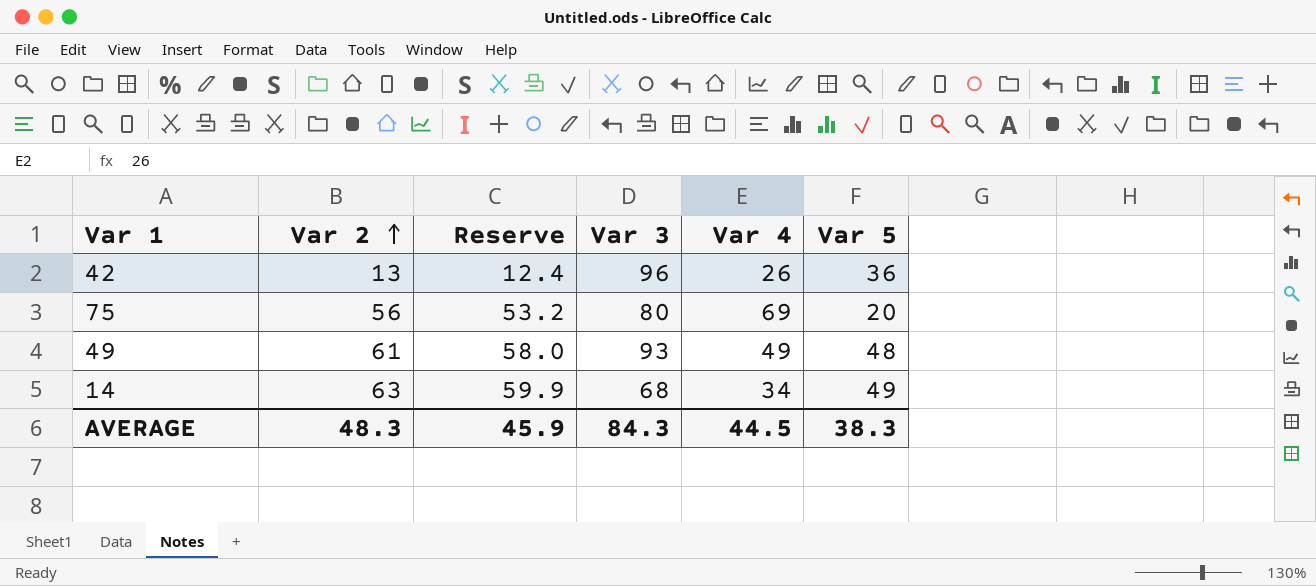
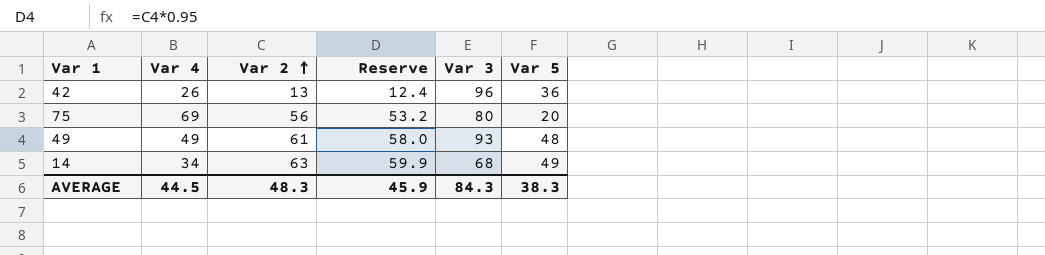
column Var 4 | position: 5 -> 2

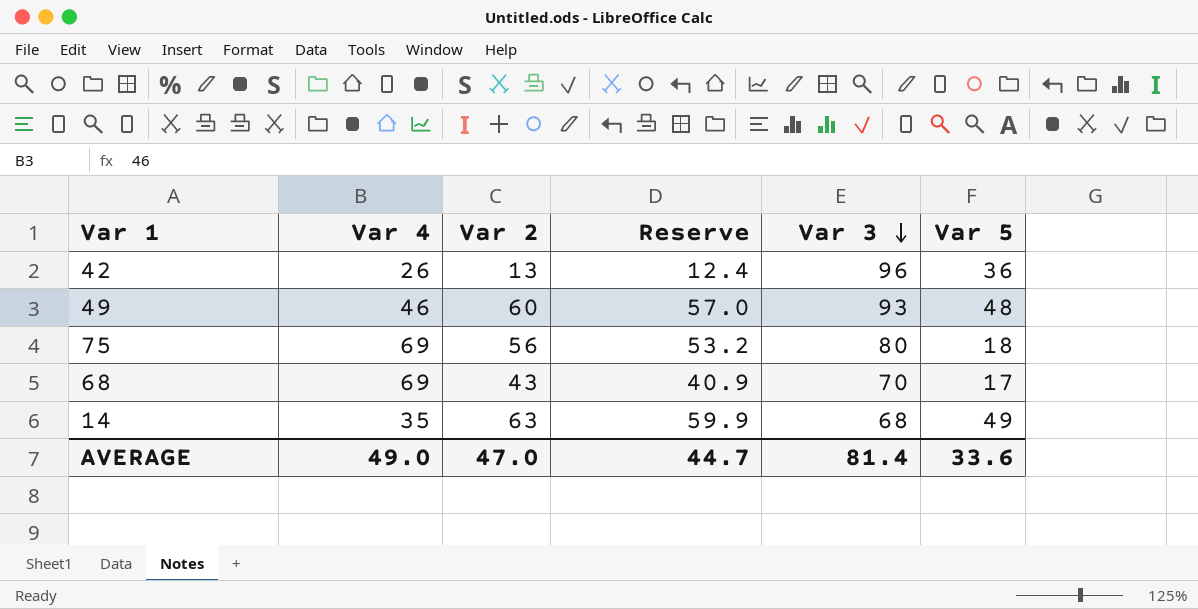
row order: Var 2 ascending -> Var 3 descending
49 | Var 4: 49 -> 46
49 | Var 2: 61 -> 60
49 | Reserve: 58.0 -> 57.0
75 | Var 5: 20 -> 18
row 68: none -> 69 | 43 | 40.9 | 70 | 17
14 | Var 4: 34 -> 35
AVERAGE | Var 4: 44.5 -> 49.0
AVERAGE | Var 2: 48.3 -> 47.0
AVERAGE | Reserve: 45.9 -> 44.7
AVERAGE | Var 3: 84.3 -> 81.4
AVERAGE | Var 5: 38.3 -> 33.6

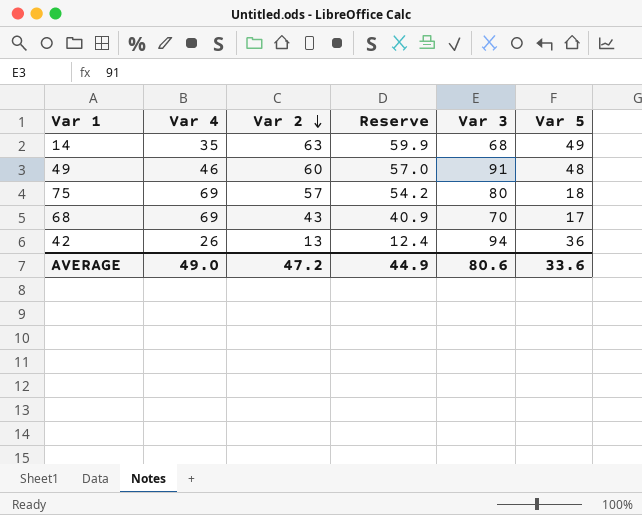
row order: Var 3 descending -> Var 2 descending
49 | Var 3: 93 -> 91
75 | Var 2: 56 -> 57
75 | Reserve: 53.2 -> 54.2
42 | Var 3: 96 -> 94
AVERAGE | Var 2: 47.0 -> 47.2
AVERAGE | Reserve: 44.7 -> 44.9
AVERAGE | Var 3: 81.4 -> 80.6

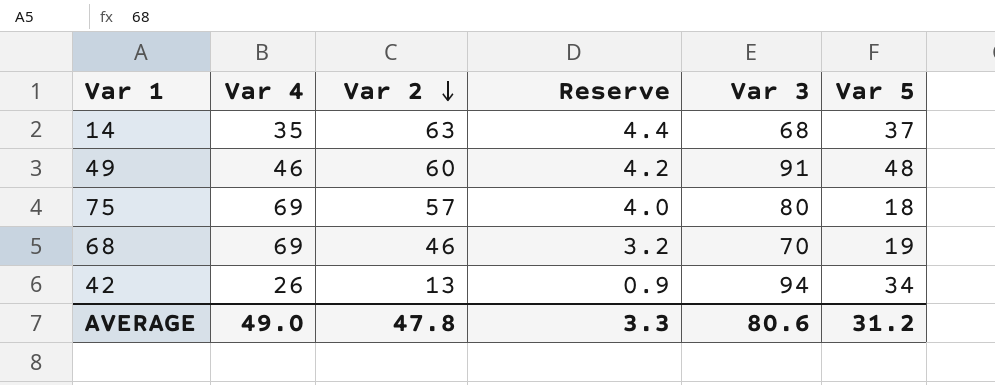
column Reserve | formula: [Var 2] * 0.95 -> [Var 2] * 0.07
14 | Var 5: 49 -> 37
68 | Var 2: 43 -> 46
68 | Var 5: 17 -> 19
42 | Var 5: 36 -> 34
AVERAGE | Var 2: 47.2 -> 47.8
AVERAGE | Reserve: 44.9 -> 3.3
AVERAGE | Var 5: 33.6 -> 31.2

